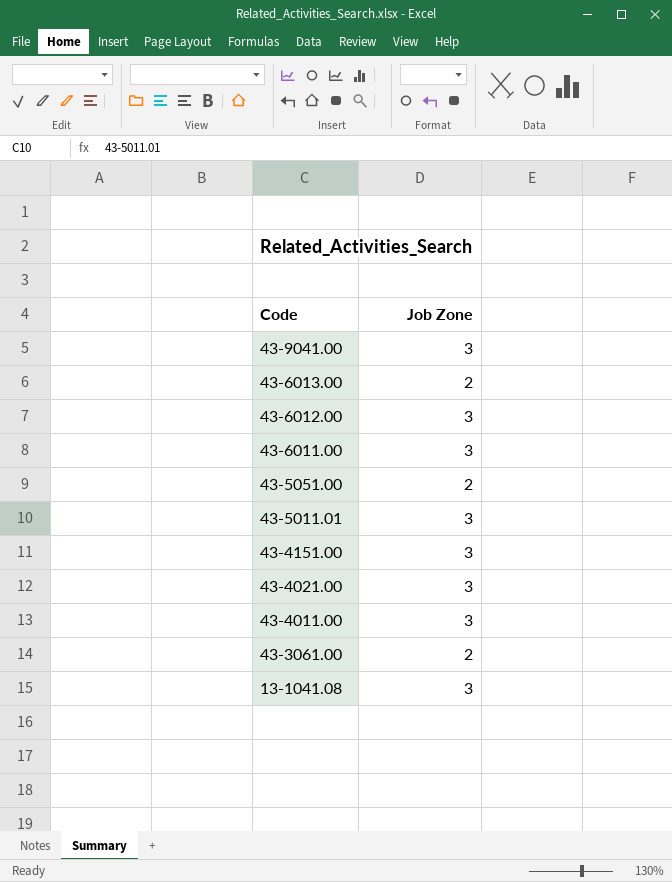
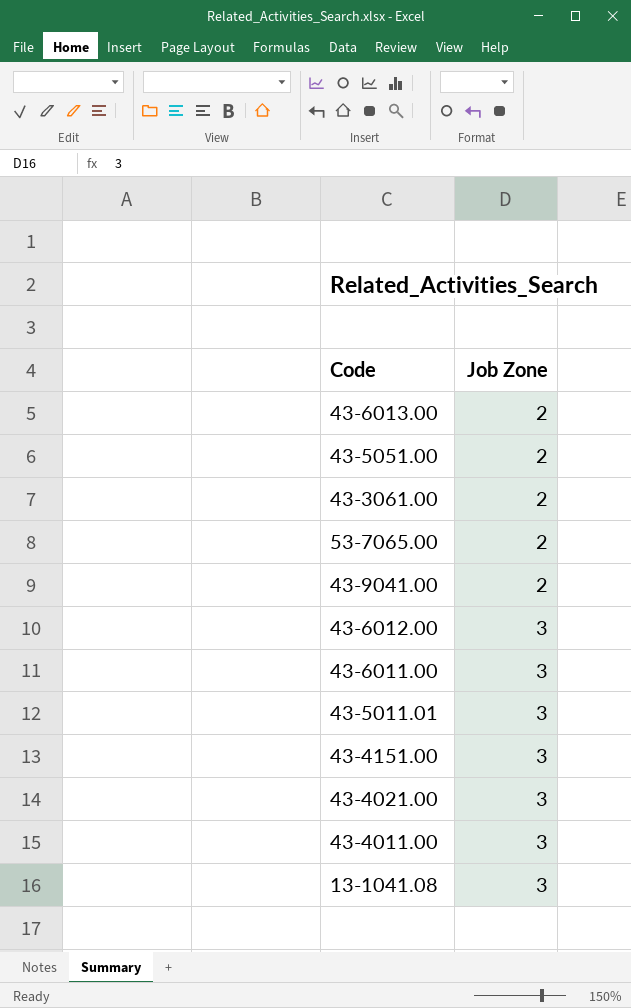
row order: Code descending -> Job Zone ascending
row 53-7065.00: none -> 2
43-9041.00 | Job Zone: 3 -> 2

